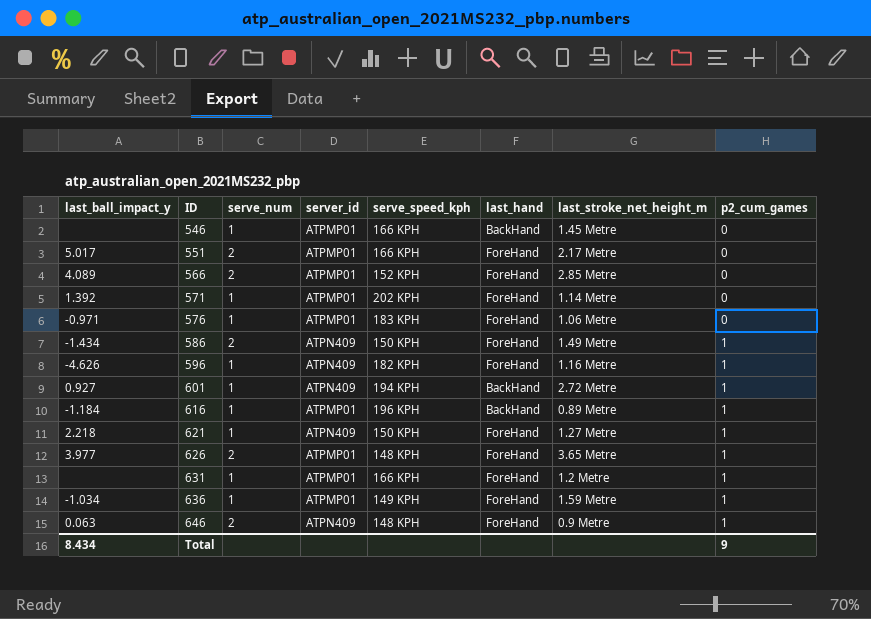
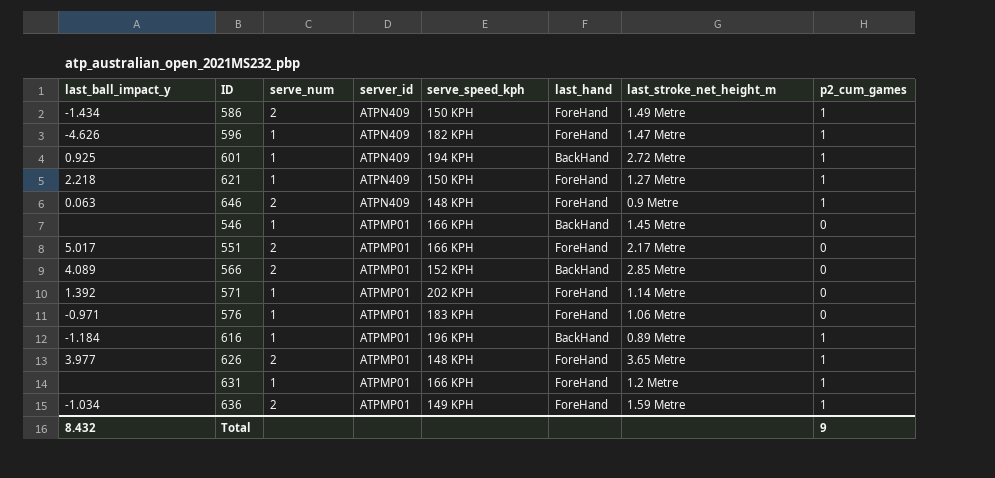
row order: ID ascending -> server_id descending
596 | last_stroke_net_height_m: 1.16 Metre -> 1.47 Metre
601 | last_ball_impact_y: 0.927 -> 0.925
566 | last_hand: ForeHand -> BackHand
636 | serve_num: 1 -> 2
Total | last_ball_impact_y: 8.434 -> 8.432

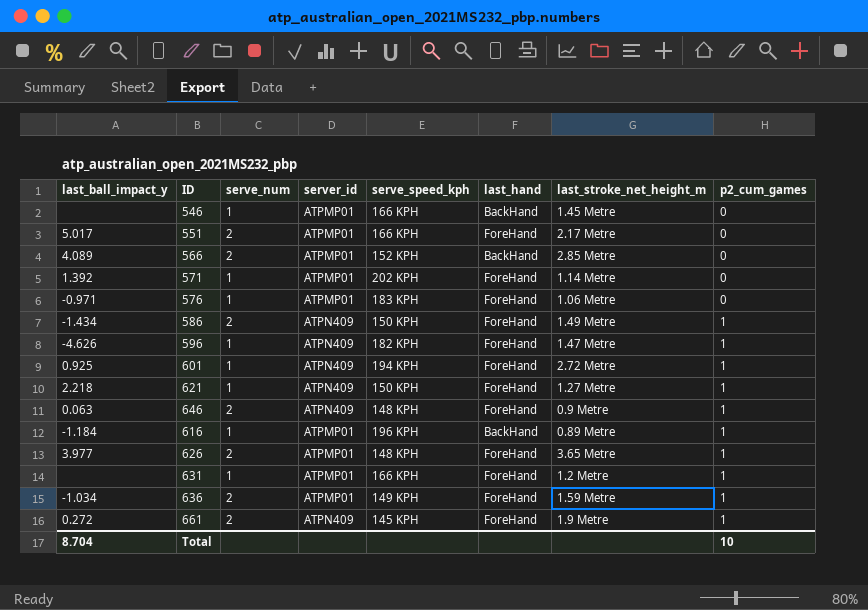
row order: server_id descending -> p2_cum_games ascending
601 | last_hand: BackHand -> ForeHand
row 661: none -> 0.272 | 2 | ATPN409 | 145 KPH | ForeHand | 1.9 Metre | 1
Total | last_ball_impact_y: 8.432 -> 8.704
Total | p2_cum_games: 9 -> 10

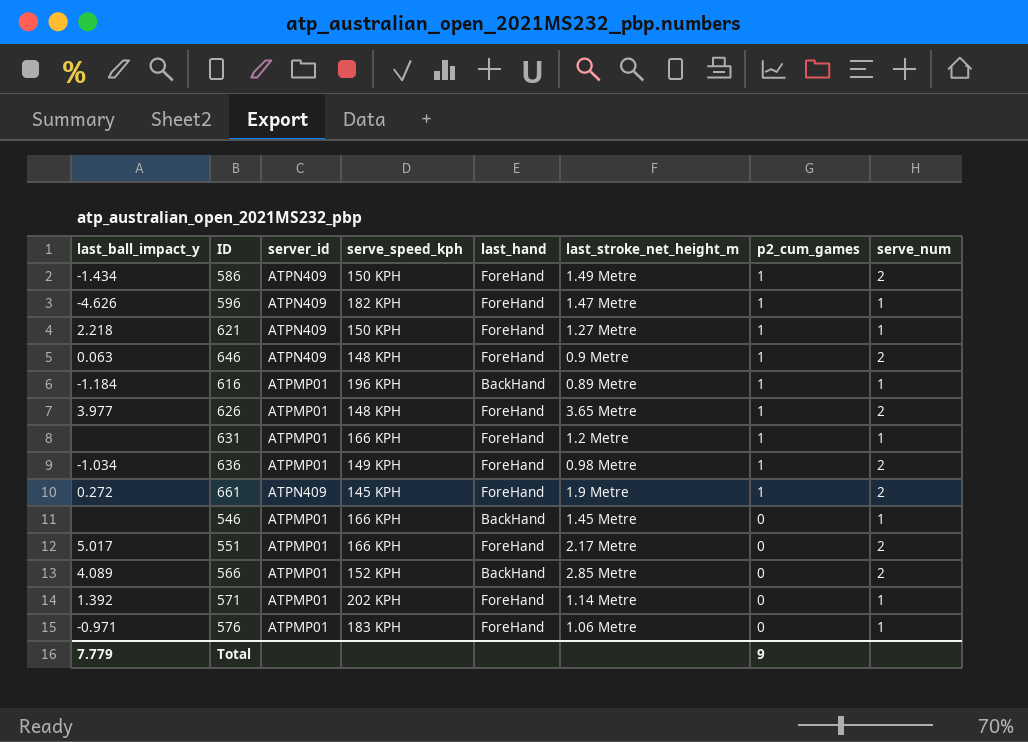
row order: p2_cum_games ascending -> p2_cum_games descending
column serve_num | position: 3 -> 8
row 601: 0.925 | 1 | ATPN409 | 194 KPH | ForeHand | 2.72 Metre | 1 -> none
636 | last_stroke_net_height_m: 1.59 Metre -> 0.98 Metre
Total | last_ball_impact_y: 8.704 -> 7.779
Total | p2_cum_games: 10 -> 9

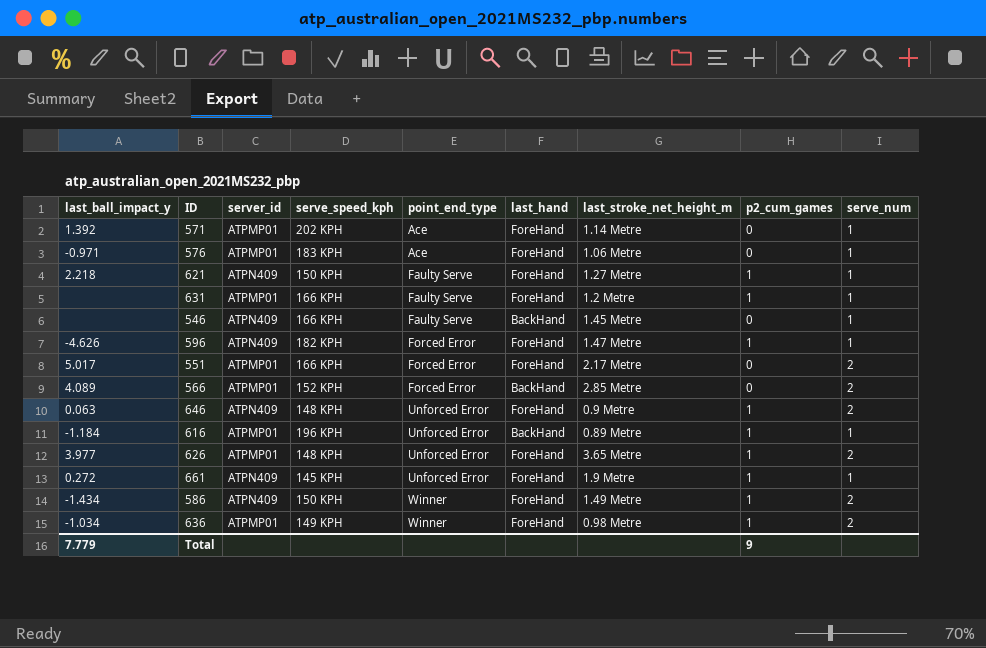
row order: p2_cum_games descending -> point_end_type ascending
column point_end_type | position: none -> 5
546 | server_id: ATPMP01 -> ATPN409
661 | serve_num: 2 -> 1

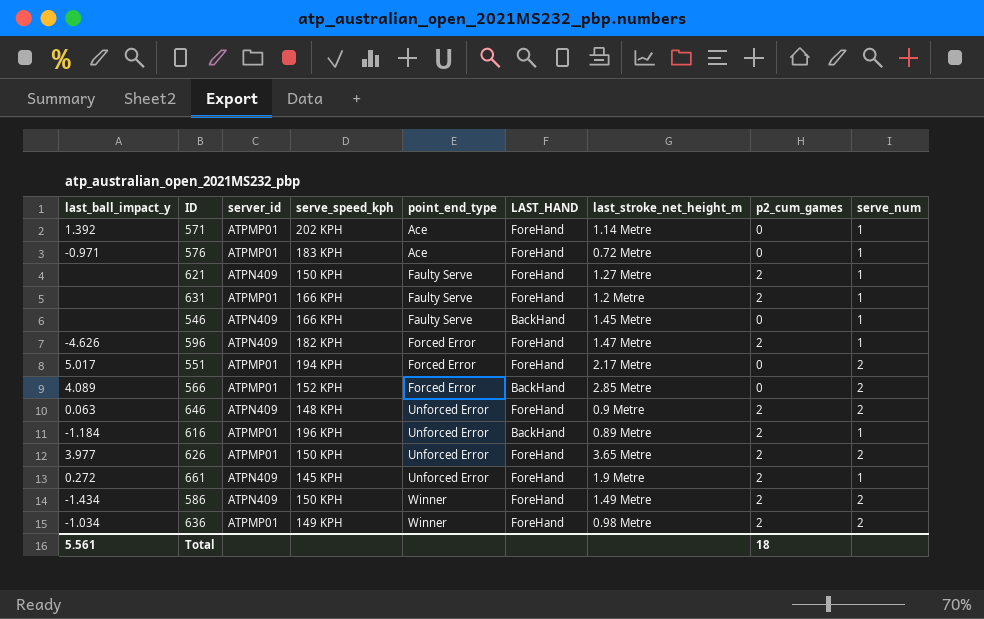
column name: last_hand -> LAST_HAND
576 | last_stroke_net_height_m: 1.06 Metre -> 0.72 Metre
621 | last_ball_impact_y: 2.218 -> none
621 | p2_cum_games: 1 -> 2
631 | p2_cum_games: 1 -> 2
596 | p2_cum_games: 1 -> 2
551 | serve_speed_kph: 166 KPH -> 194 KPH
646 | p2_cum_games: 1 -> 2
616 | p2_cum_games: 1 -> 2
626 | serve_speed_kph: 148 KPH -> 150 KPH
626 | p2_cum_games: 1 -> 2
661 | p2_cum_games: 1 -> 2
586 | p2_cum_games: 1 -> 2
636 | p2_cum_games: 1 -> 2
Total | last_ball_impact_y: 7.779 -> 5.561
Total | p2_cum_games: 9 -> 18

